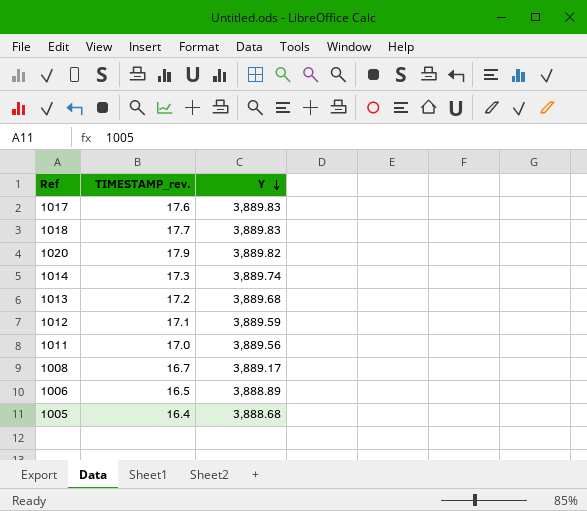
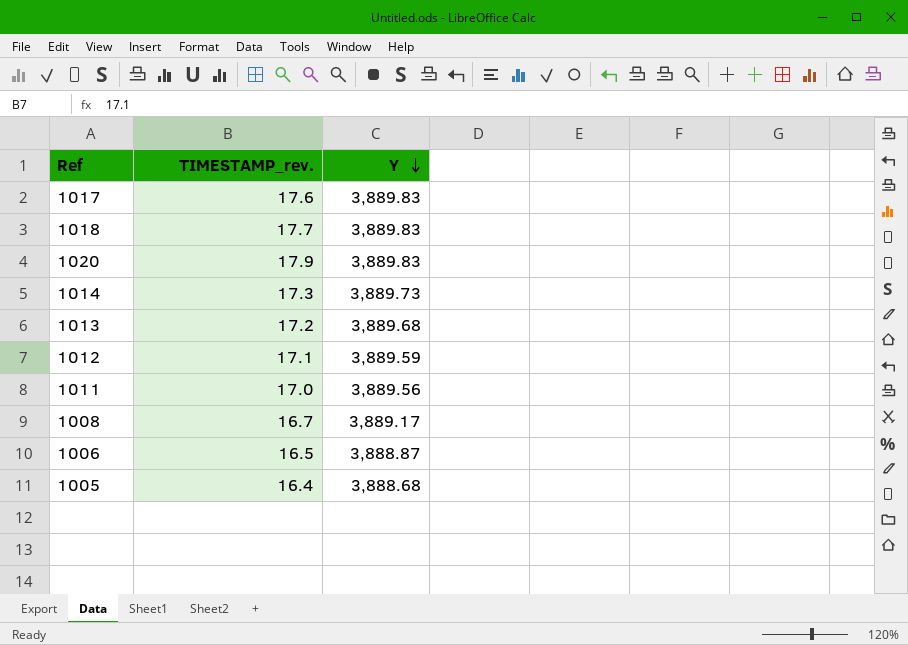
1020 | Y: 3,889.82 -> 3,889.83
1014 | Y: 3,889.74 -> 3,889.73
1006 | Y: 3,888.89 -> 3,888.87

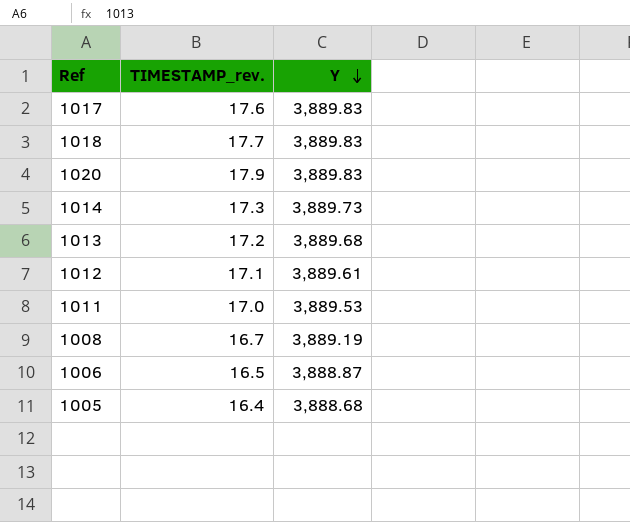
1012 | Y: 3,889.59 -> 3,889.61
1011 | Y: 3,889.56 -> 3,889.53
1008 | Y: 3,889.17 -> 3,889.19

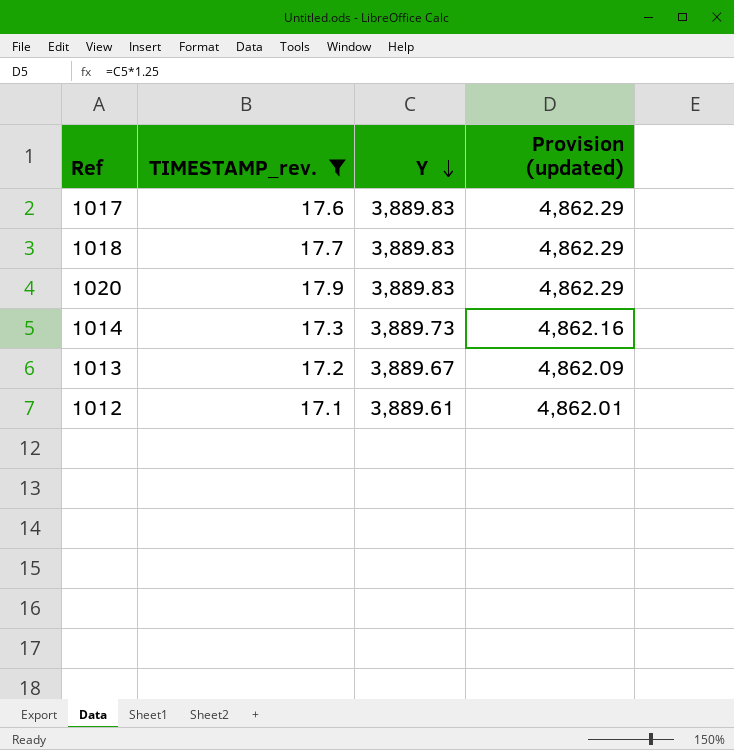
filter: none -> TIMESTAMP_rev. >= 17.1
column Provision (updated) | formula: none -> [Y] * 1.25
1013 | Y: 3,889.68 -> 3,889.67

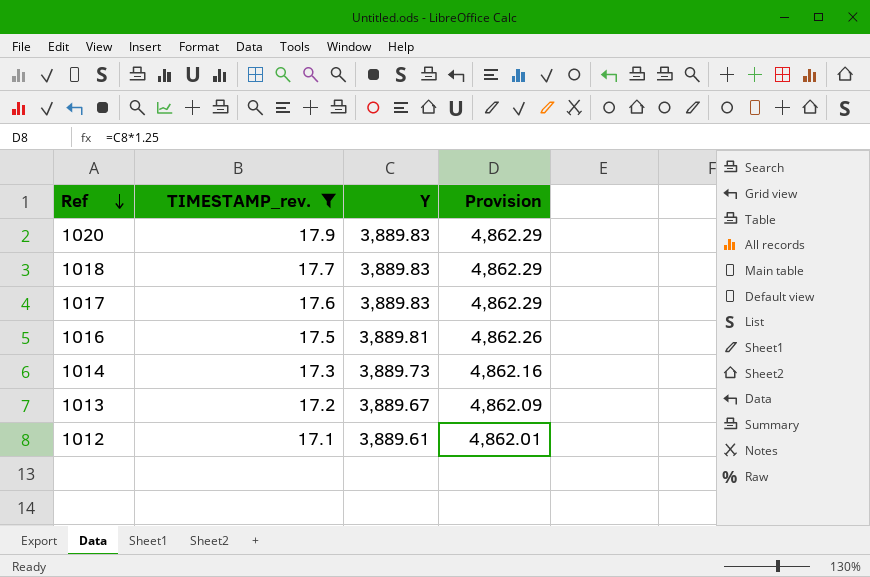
row order: Y descending -> Ref descending
column name: Provision (updated) -> Provision
row 1016: none -> 17.5 | 3,889.81 | 4,862.26

